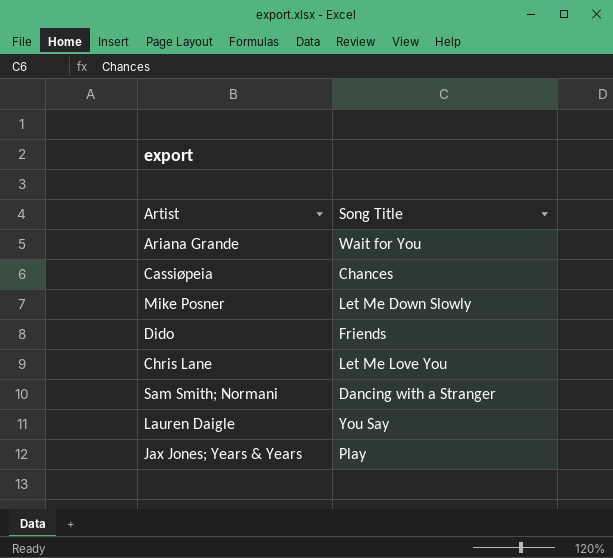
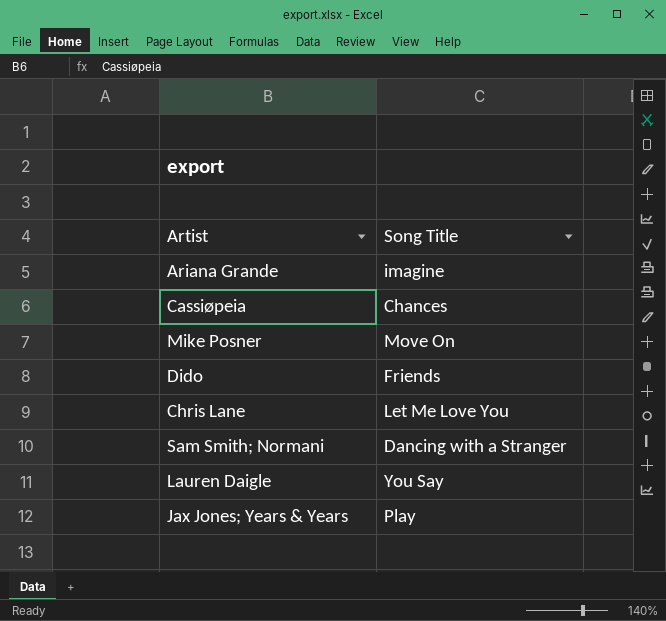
Ariana Grande | Song Title: Wait for You -> imagine
Mike Posner | Song Title: Let Me Down Slowly -> Move On

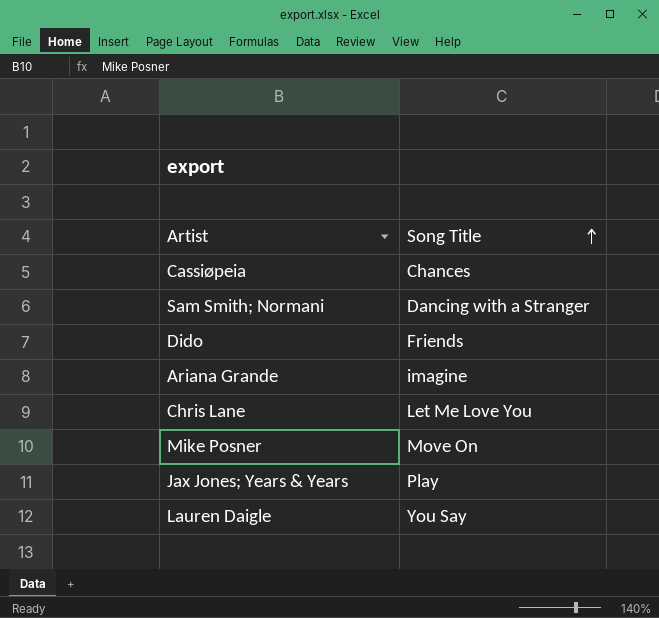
row order: none -> Song Title ascending

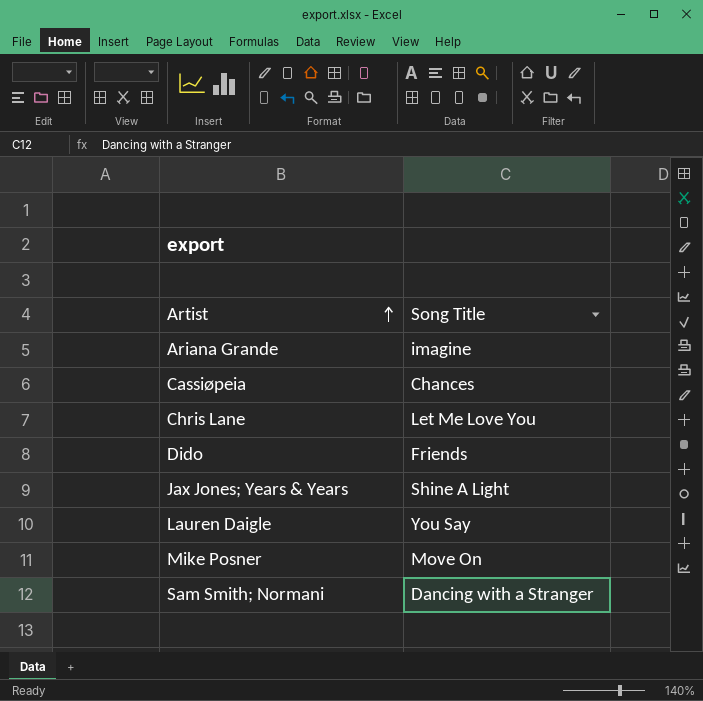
row order: Song Title ascending -> Artist ascending
Jax Jones; Years & Years | Song Title: Play -> Shine A Light

